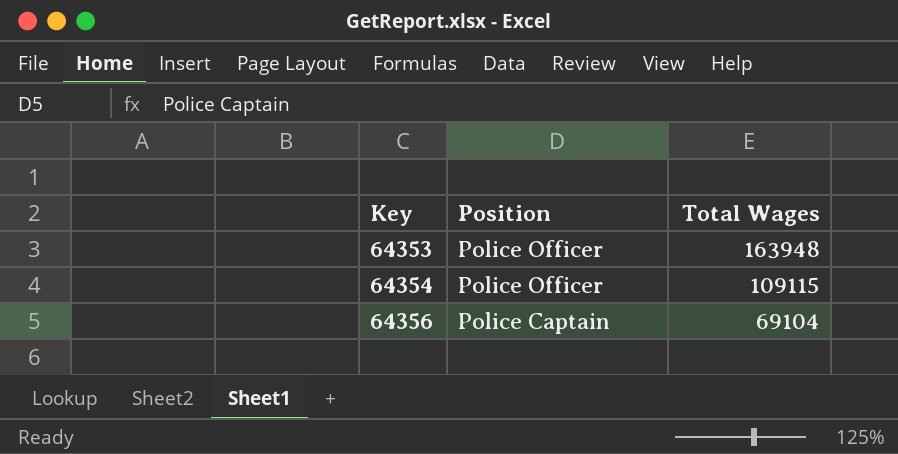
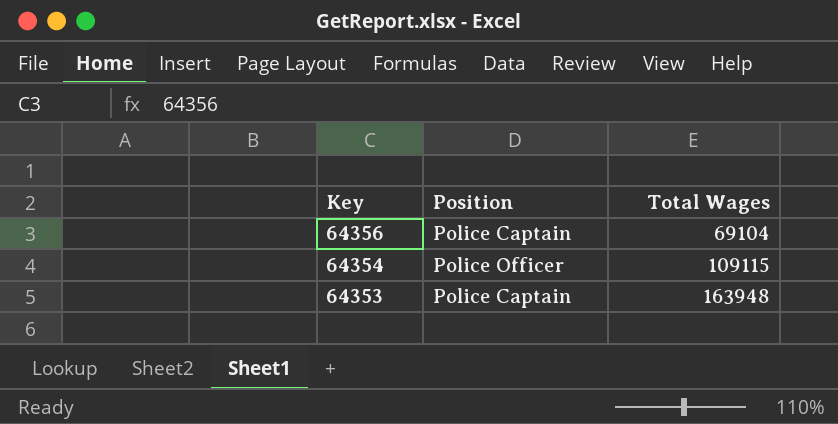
row order: Key ascending -> Key descending
64353 | Position: Police Officer -> Police Captain

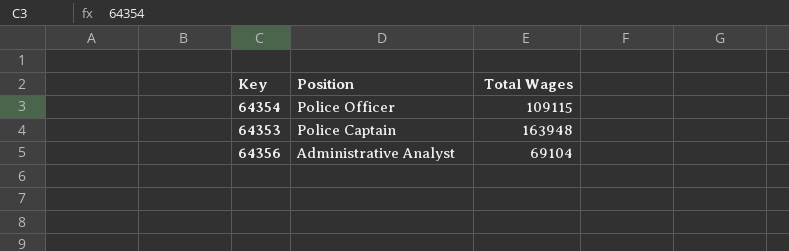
row order: Key descending -> Position descending
64356 | Position: Police Captain -> Administrative Analyst

